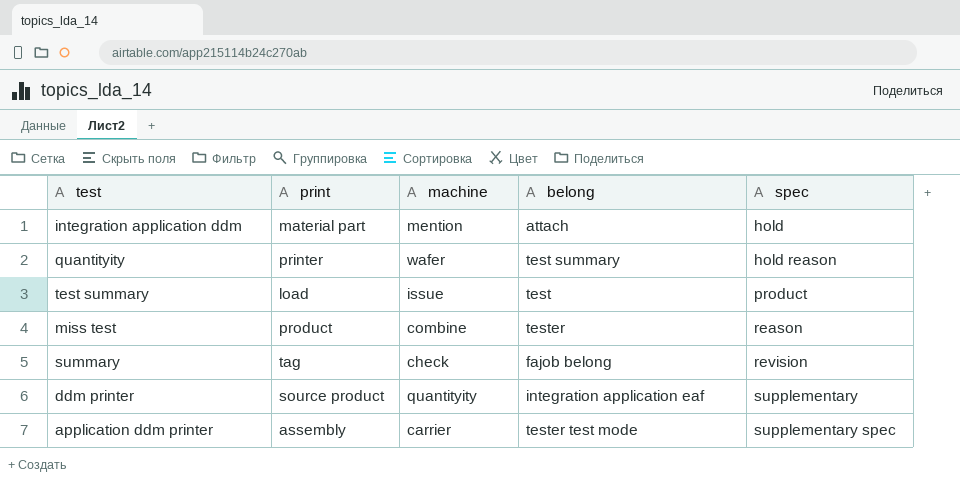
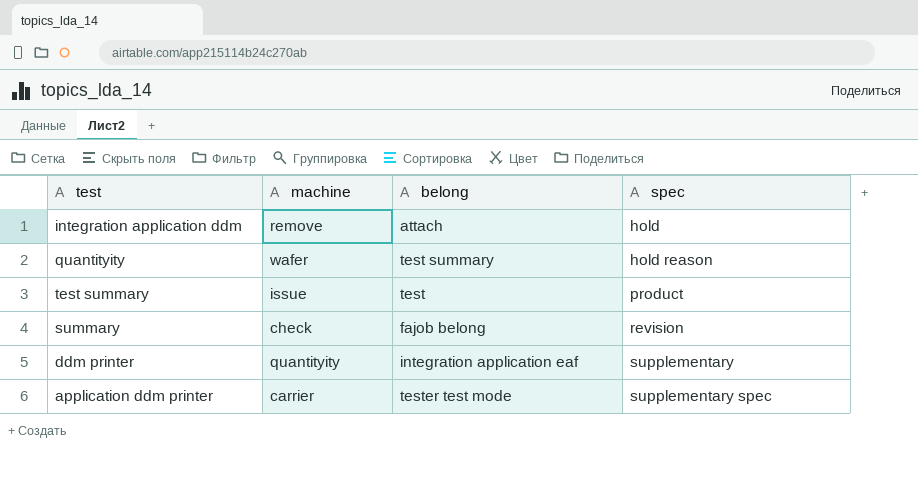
column print | position: 2 -> none
row miss test: product | combine | tester | reason -> none
integration application ddm | machine: mention -> remove

